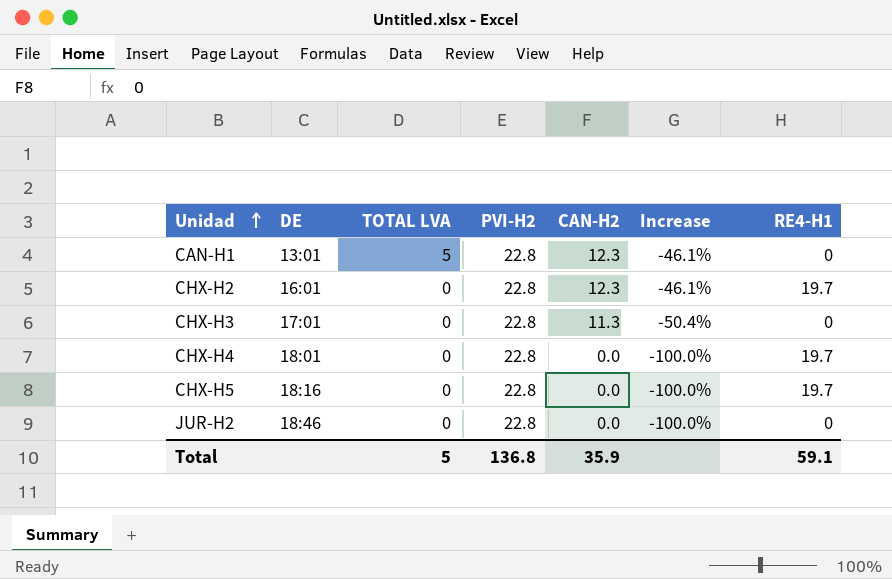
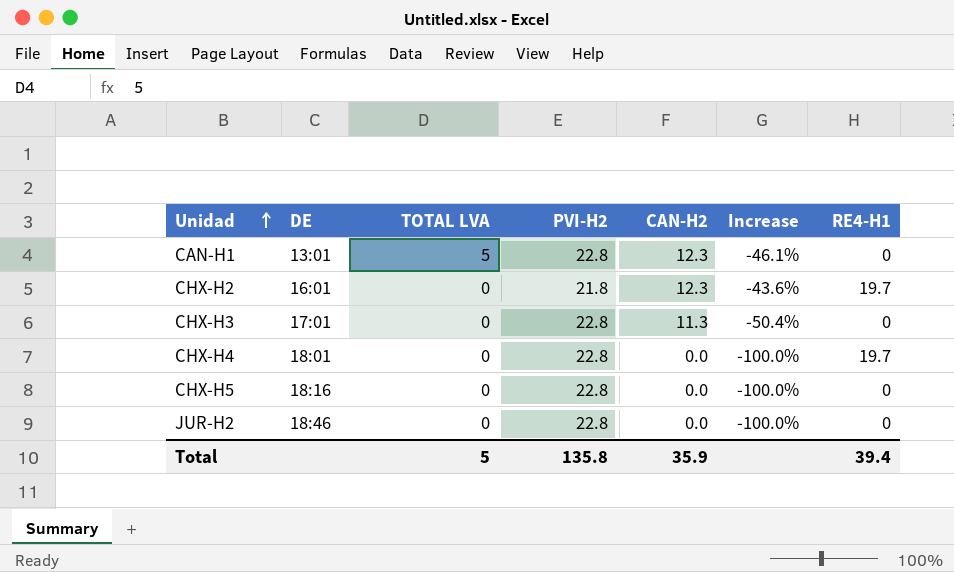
CHX-H2 | PVI-H2: 22.8 -> 21.8
CHX-H2 | Increase: -46.1% -> -43.6%
CHX-H5 | RE4-H1: 19.7 -> 0
Total | PVI-H2: 136.8 -> 135.8
Total | RE4-H1: 59.1 -> 39.4

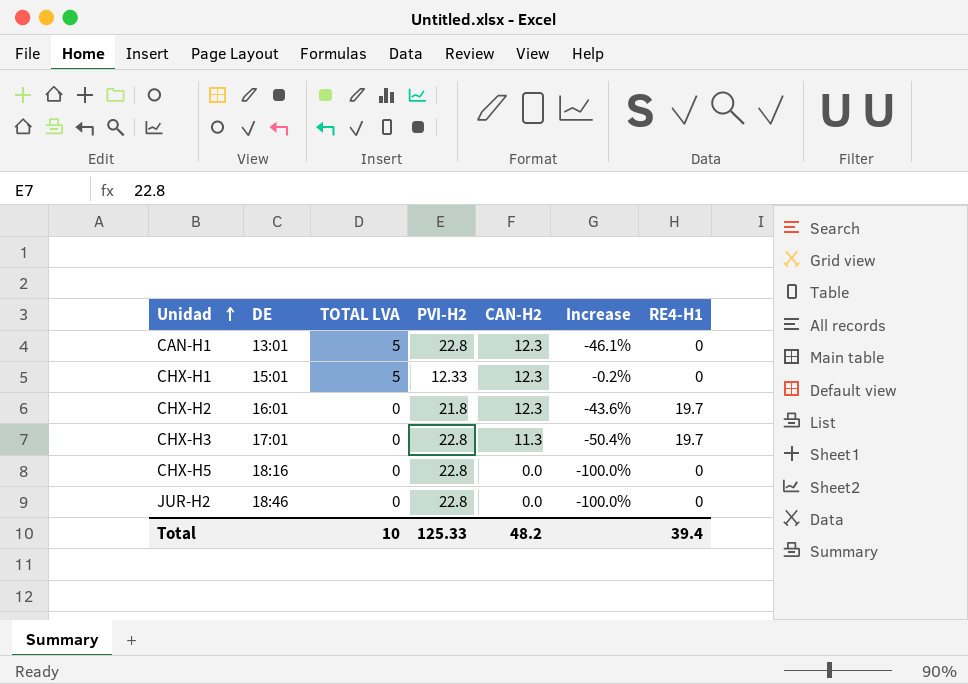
row CHX-H4: 18:01 | 0 | 22.8 | 0.0 | -100.0% | 19.7 -> none
row CHX-H1: none -> 15:01 | 5 | 12.33 | 12.3 | -0.2% | 0
CHX-H3 | RE4-H1: 0 -> 19.7
Total | TOTAL LVA: 5 -> 10
Total | PVI-H2: 135.8 -> 125.33
Total | CAN-H2: 35.9 -> 48.2

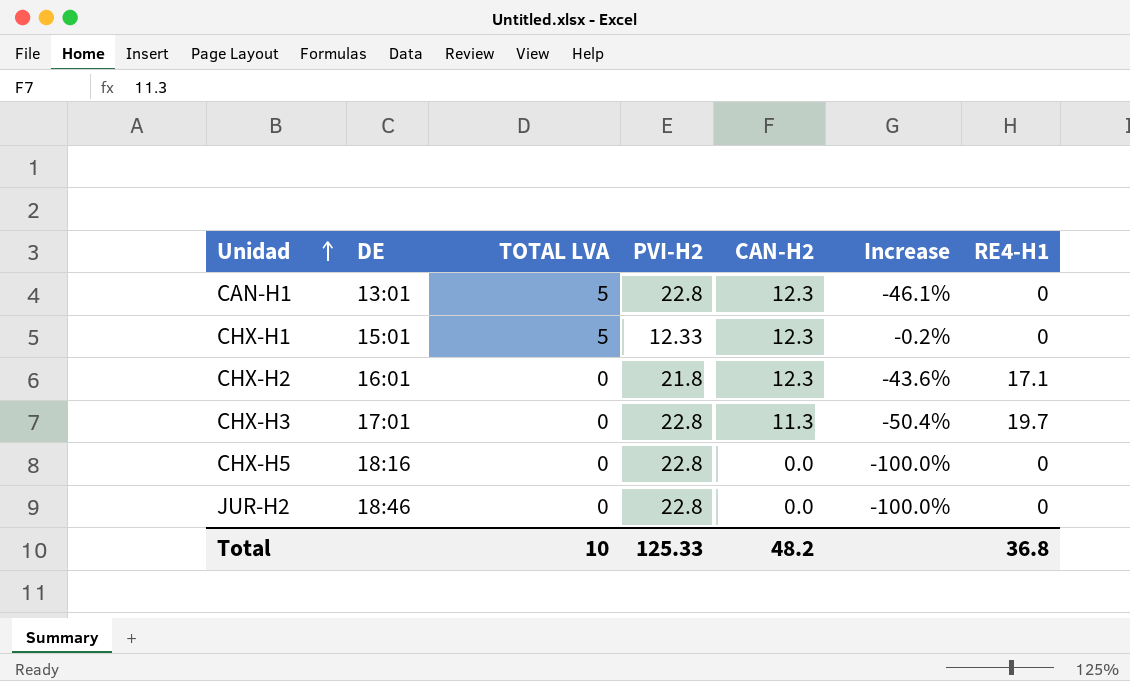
CHX-H2 | RE4-H1: 19.7 -> 17.1
Total | RE4-H1: 39.4 -> 36.8

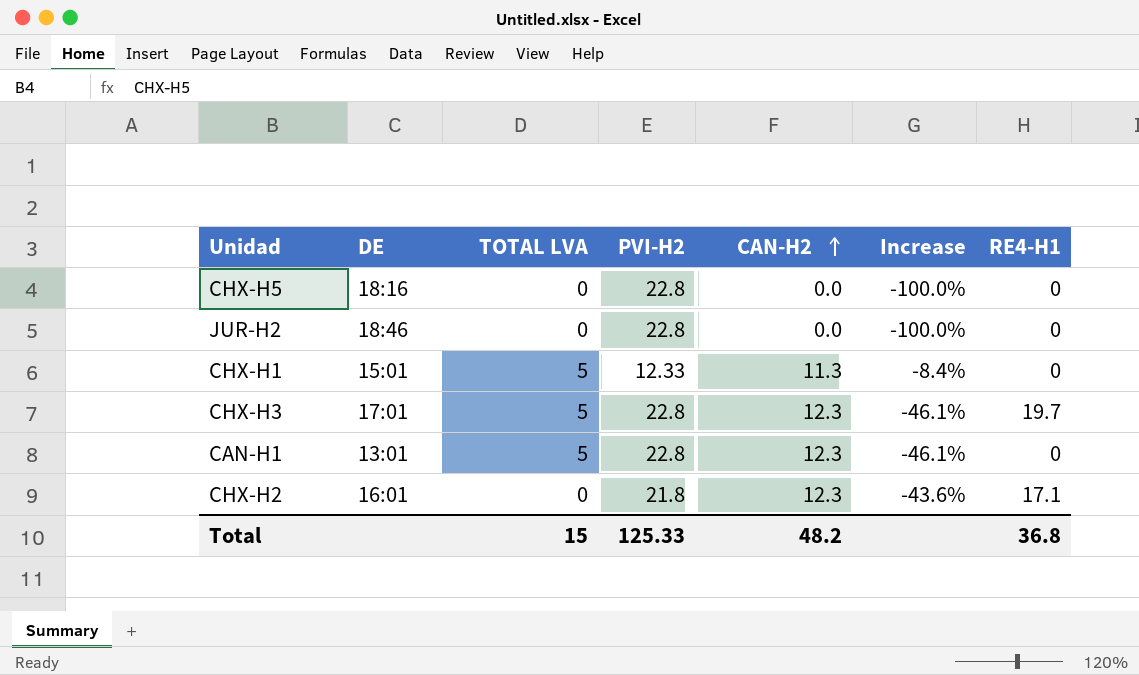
row order: Unidad ascending -> CAN-H2 ascending
CHX-H1 | CAN-H2: 12.3 -> 11.3
CHX-H1 | Increase: -0.2% -> -8.4%
CHX-H3 | TOTAL LVA: 0 -> 5
CHX-H3 | CAN-H2: 11.3 -> 12.3
CHX-H3 | Increase: -50.4% -> -46.1%
Total | TOTAL LVA: 10 -> 15

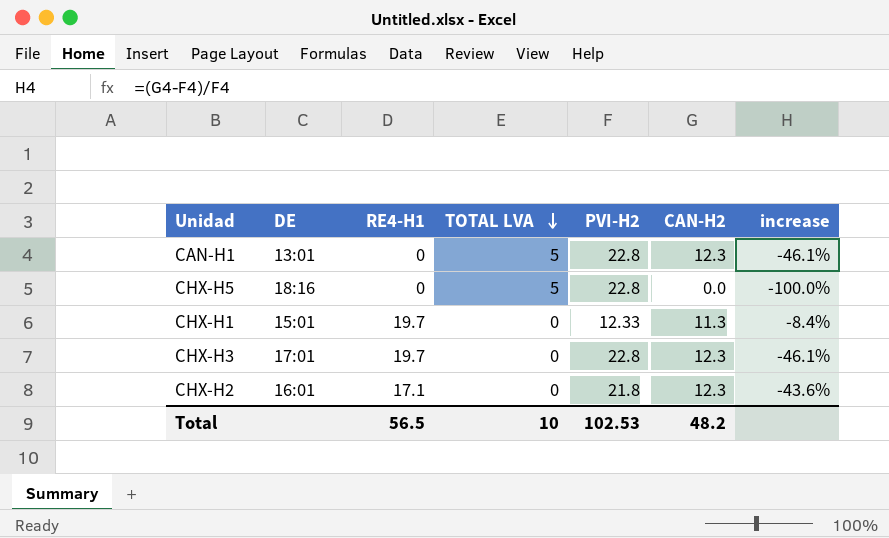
row order: CAN-H2 ascending -> TOTAL LVA descending
column RE4-H1 | position: 7 -> 3
column name: Increase -> increase
row JUR-H2: 18:46 | 0 | 22.8 | 0.0 | -100.0% | 0 -> none
CHX-H5 | TOTAL LVA: 0 -> 5
CHX-H1 | RE4-H1: 0 -> 19.7
CHX-H1 | TOTAL LVA: 5 -> 0
CHX-H3 | TOTAL LVA: 5 -> 0
Total | RE4-H1: 36.8 -> 56.5
Total | TOTAL LVA: 15 -> 10
Total | PVI-H2: 125.33 -> 102.53

